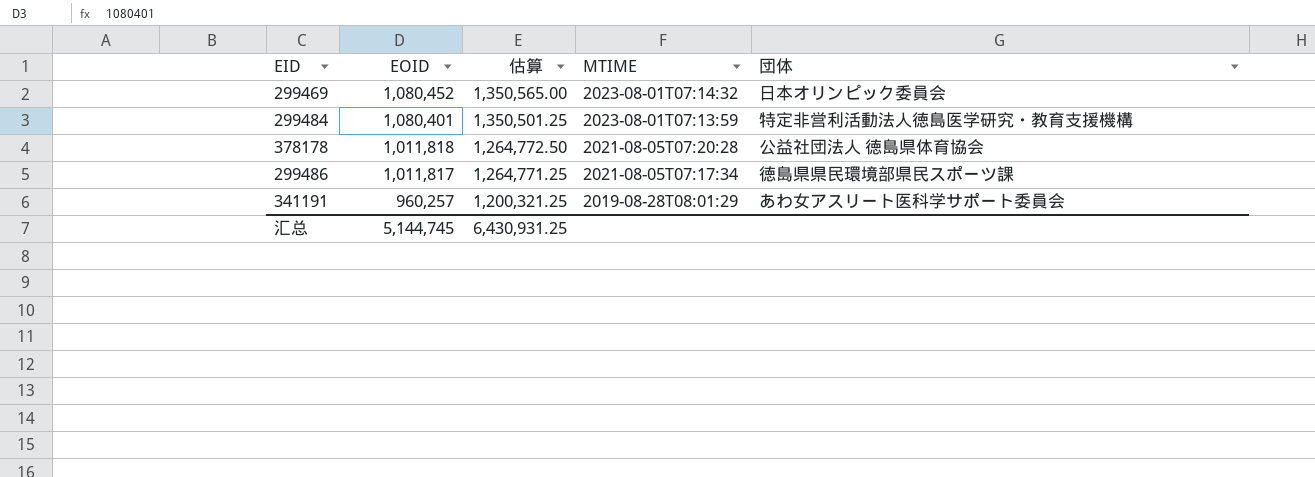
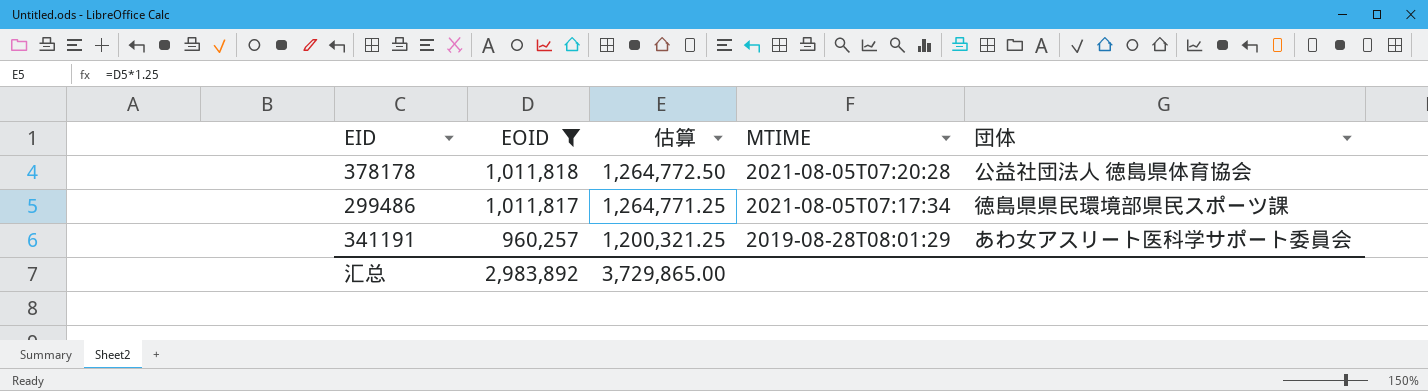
filter: none -> EOID <= 1,011,818
汇总 | EOID: 5,144,745 -> 2,983,892
汇总 | 估算: 6,430,931.25 -> 3,729,865.00

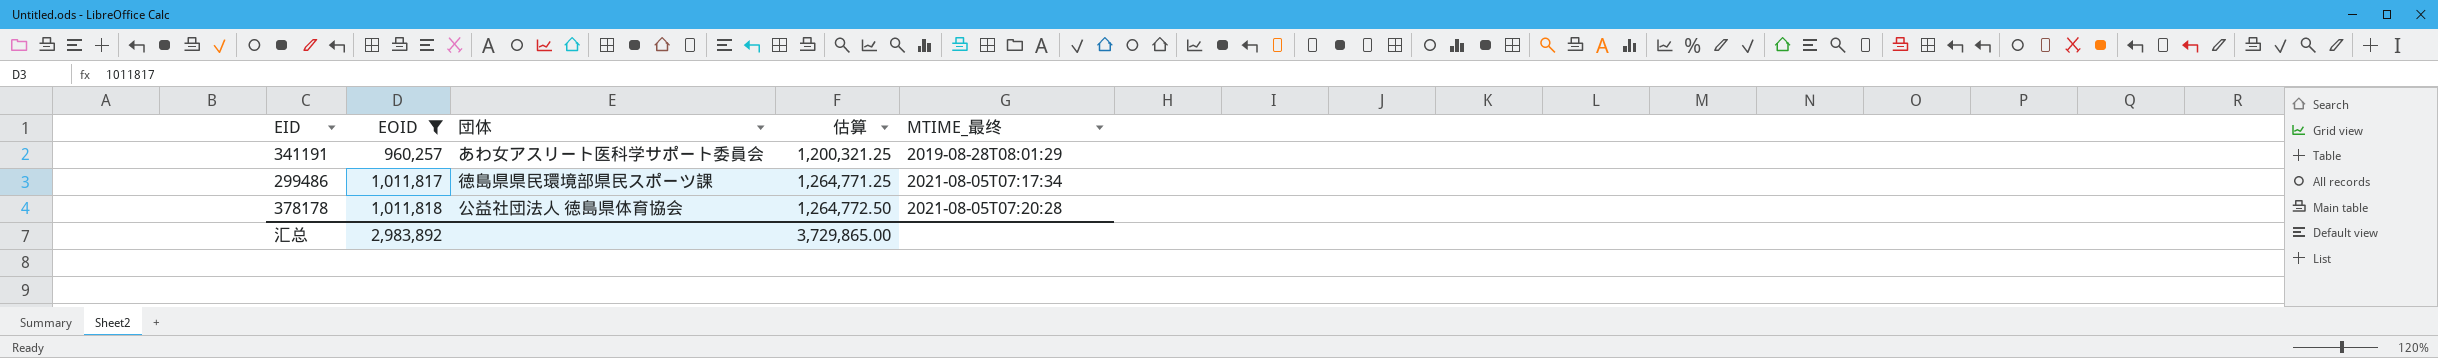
row order: EOID descending -> EOID ascending
column 団体 | position: 5 -> 3
column name: MTIME -> MTIME_最终

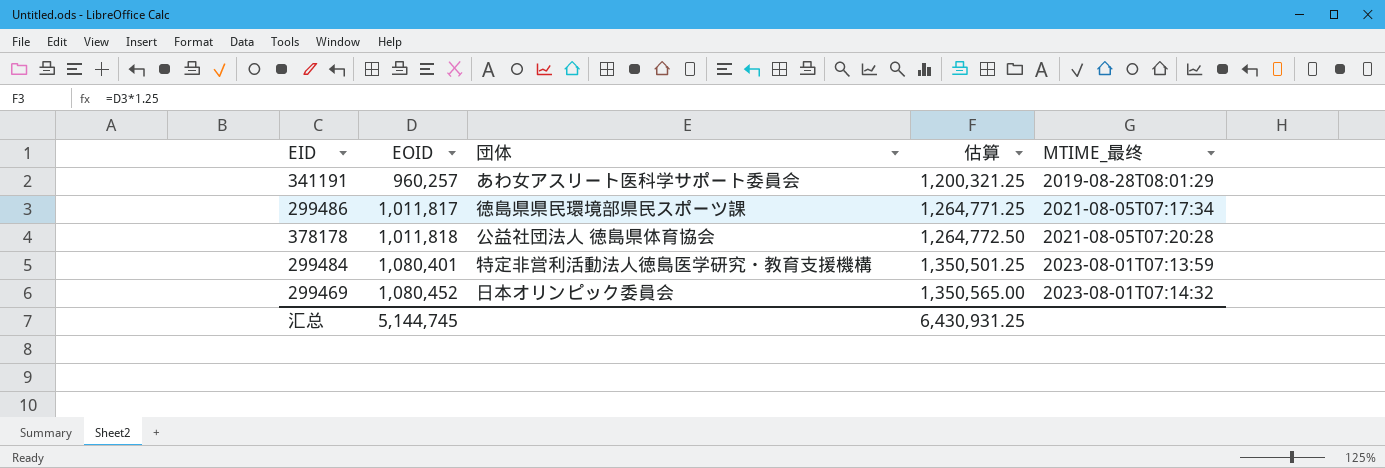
filter: EOID <= 1,011,818 -> none
汇总 | EOID: 2,983,892 -> 5,144,745
汇总 | 估算: 3,729,865.00 -> 6,430,931.25

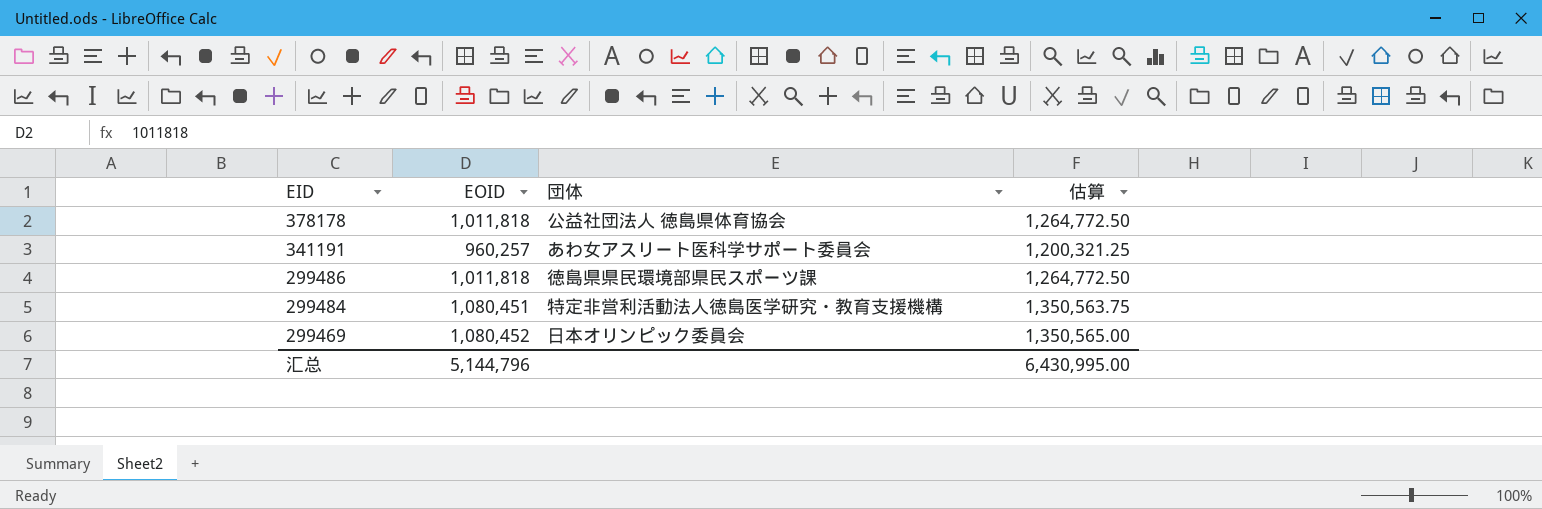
row order: EOID ascending -> EID descending
column MTIME_最终 | position: 5 -> none
299486 | EOID: 1,011,817 -> 1,011,818
299486 | 估算: 1,264,771.25 -> 1,264,772.50
299484 | EOID: 1,080,401 -> 1,080,451
299484 | 估算: 1,350,501.25 -> 1,350,563.75
汇总 | EOID: 5,144,745 -> 5,144,796
汇总 | 估算: 6,430,931.25 -> 6,430,995.00

